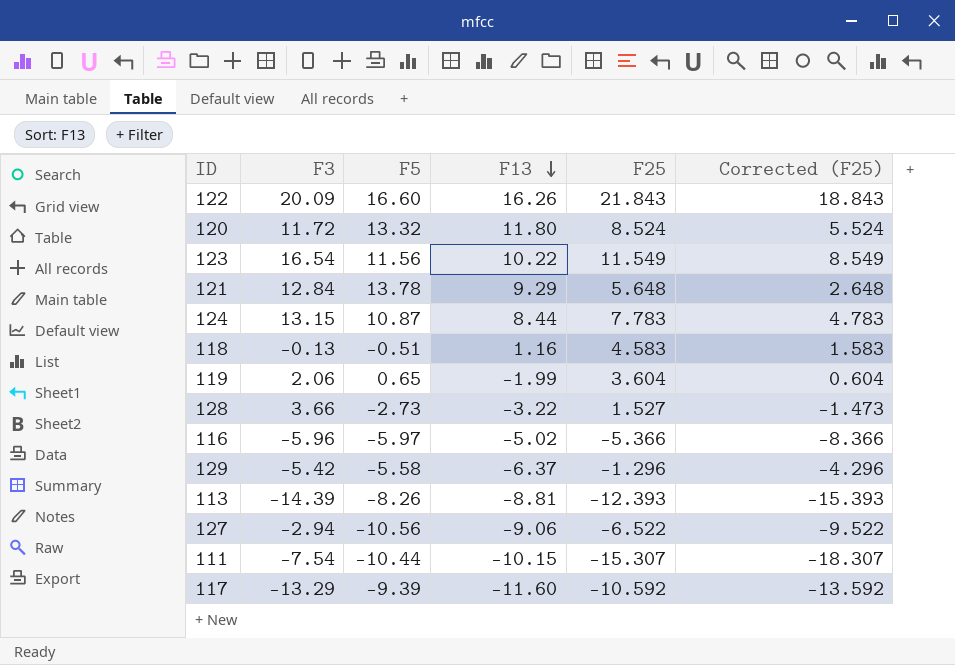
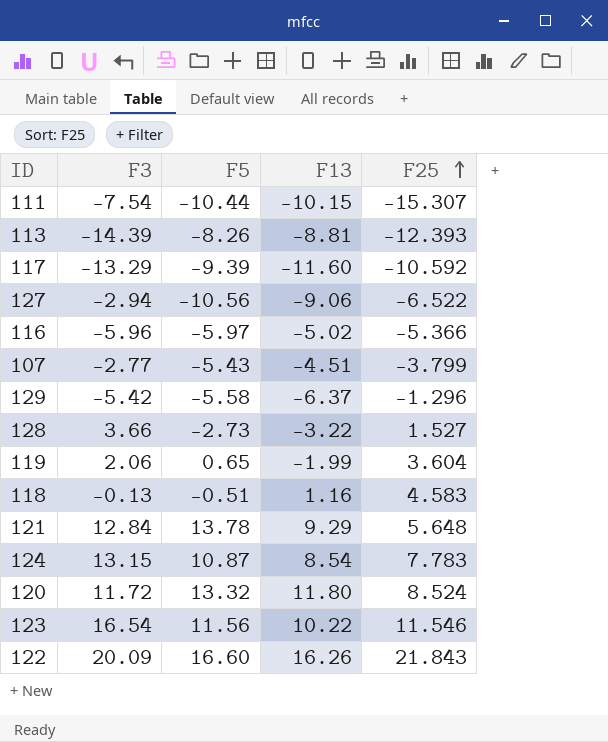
row order: F13 descending -> F25 ascending
column Corrected (F25) | formula: [F25] - 3 -> none
row 107: none -> -2.77 | -5.43 | -4.51 | -3.799
124 | F13: 8.44 -> 8.54
123 | F25: 11.549 -> 11.546

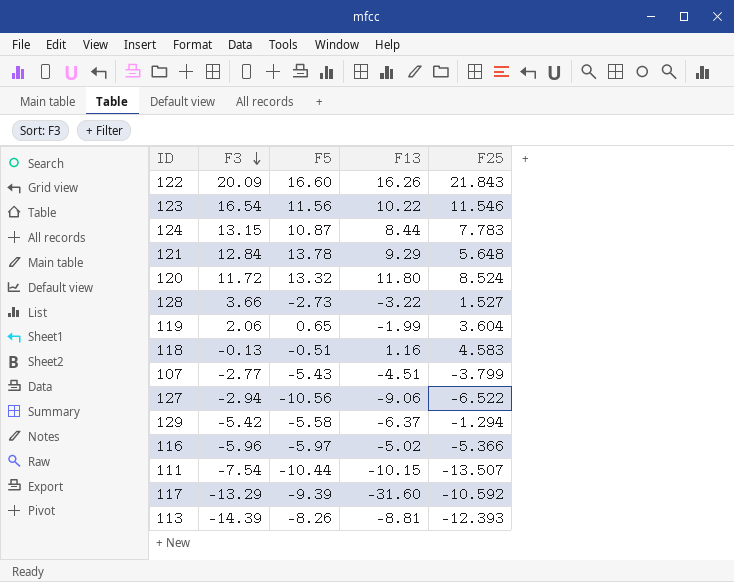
row order: F25 ascending -> F3 descending
124 | F13: 8.54 -> 8.44
129 | F25: -1.296 -> -1.294
111 | F25: -15.307 -> -13.507
117 | F13: -11.60 -> -31.60

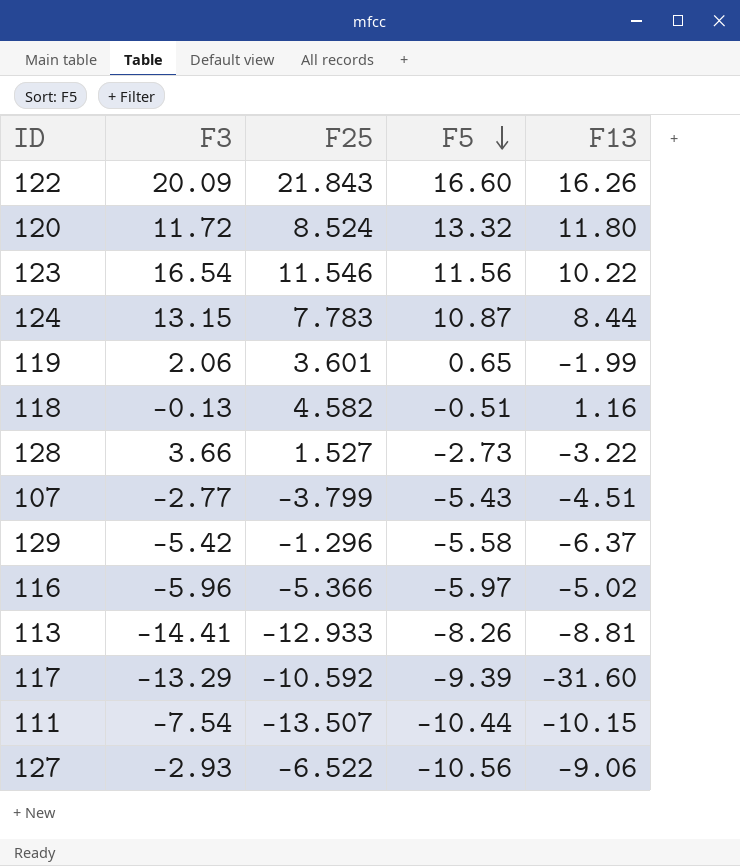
row order: F3 descending -> F5 descending
column F25 | position: 5 -> 3
row 121: 12.84 | 13.78 | 9.29 | 5.648 -> none
119 | F25: 3.604 -> 3.601
118 | F25: 4.583 -> 4.582
129 | F25: -1.294 -> -1.296
113 | F3: -14.39 -> -14.41
113 | F25: -12.393 -> -12.933
127 | F3: -2.94 -> -2.93

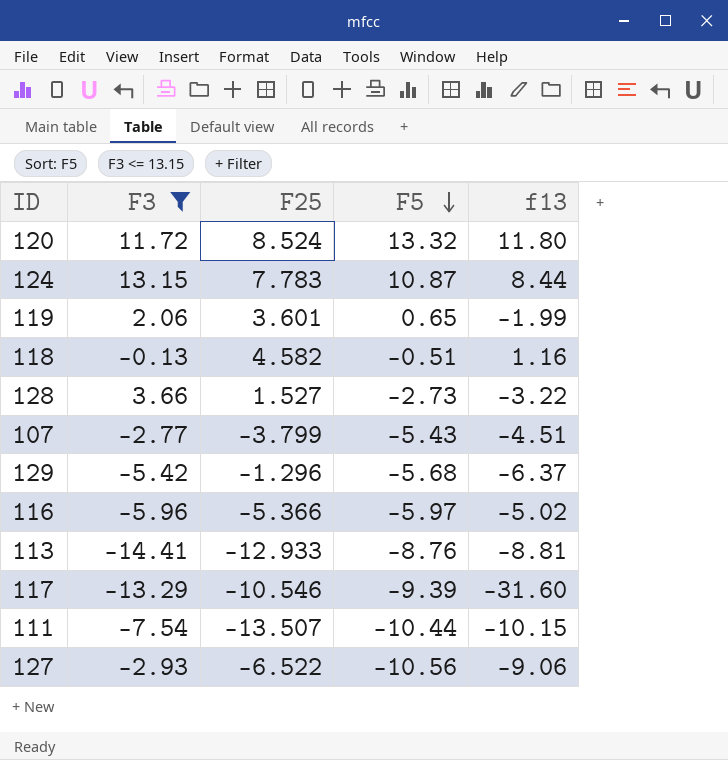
filter: none -> F3 <= 13.15
column name: F13 -> f13
129 | F5: -5.58 -> -5.68
113 | F5: -8.26 -> -8.76
117 | F25: -10.592 -> -10.546

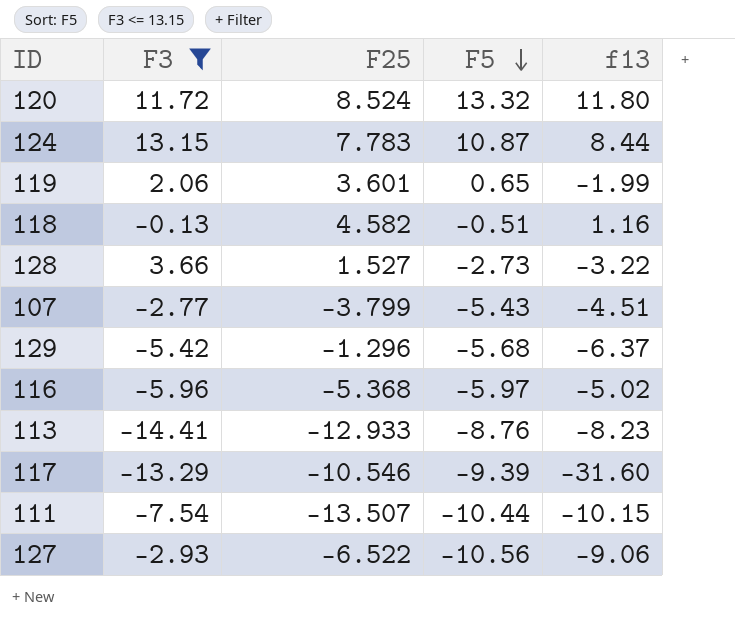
116 | F25: -5.366 -> -5.368
113 | f13: -8.81 -> -8.23

